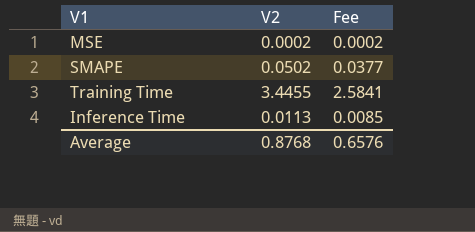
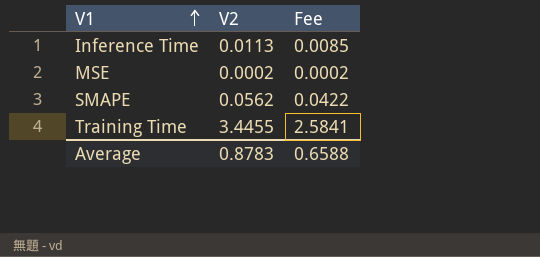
row order: none -> V1 ascending
SMAPE | V2: 0.0502 -> 0.0562
SMAPE | Fee: 0.0377 -> 0.0422
Average | V2: 0.8768 -> 0.8783
Average | Fee: 0.6576 -> 0.6588

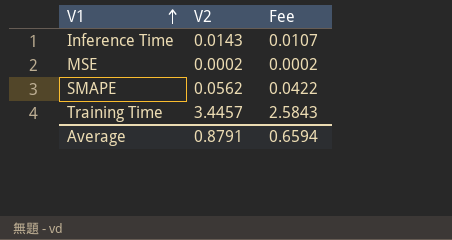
Inference Time | V2: 0.0113 -> 0.0143
Inference Time | Fee: 0.0085 -> 0.0107
Training Time | V2: 3.4455 -> 3.4457
Training Time | Fee: 2.5841 -> 2.5843
Average | V2: 0.8783 -> 0.8791
Average | Fee: 0.6588 -> 0.6594

